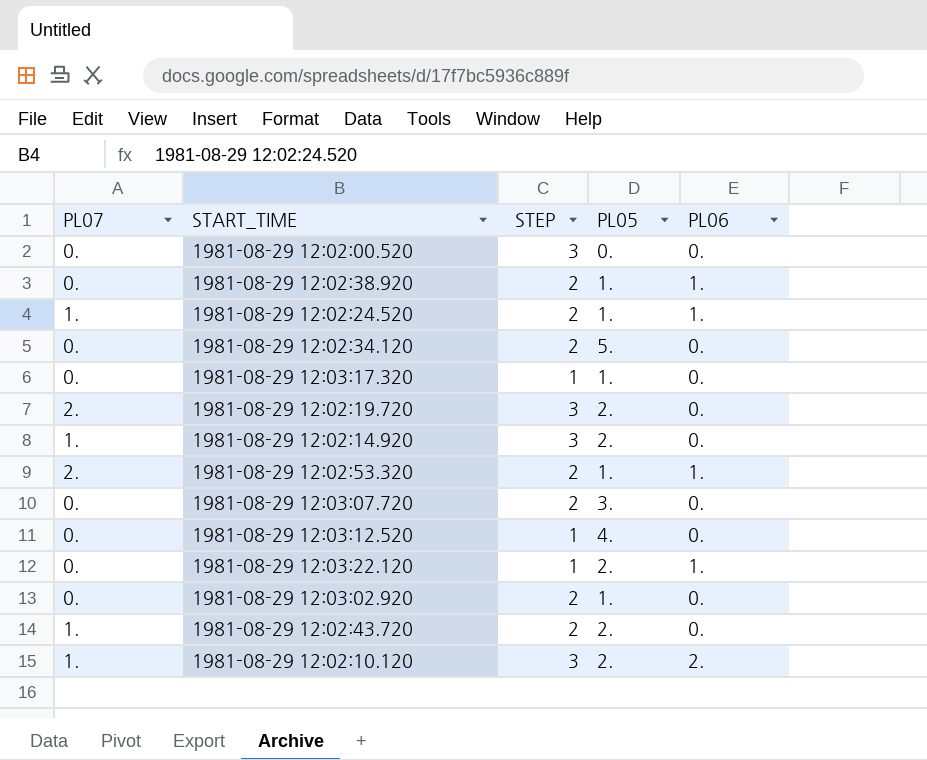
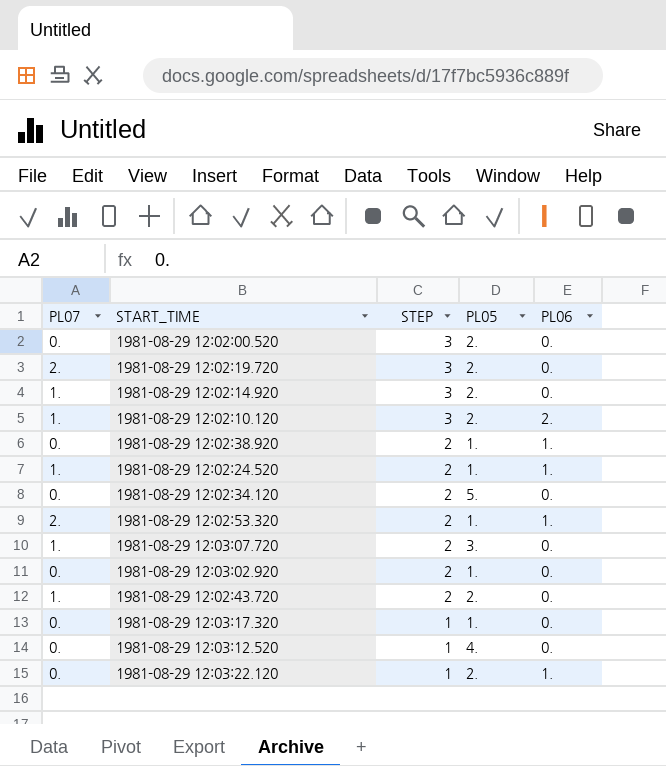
row order: none -> STEP descending
1981-08-29 12:02:00.520 | PL05: 0. -> 2.
1981-08-29 12:03:07.720 | PL07: 0. -> 1.

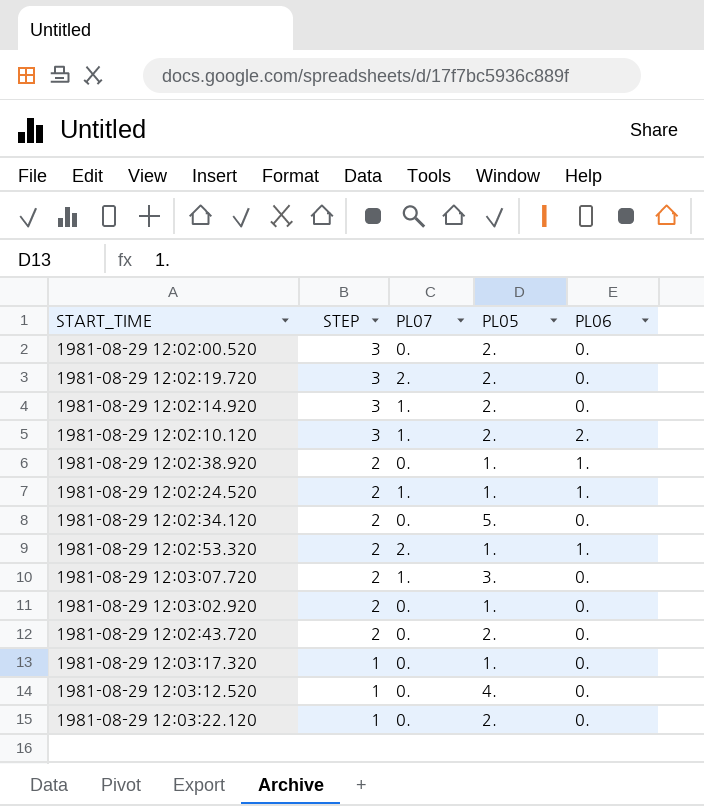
column PL07 | position: 1 -> 3
1981-08-29 12:02:43.720 | PL07: 1. -> 0.
1981-08-29 12:03:22.120 | PL06: 1. -> 0.

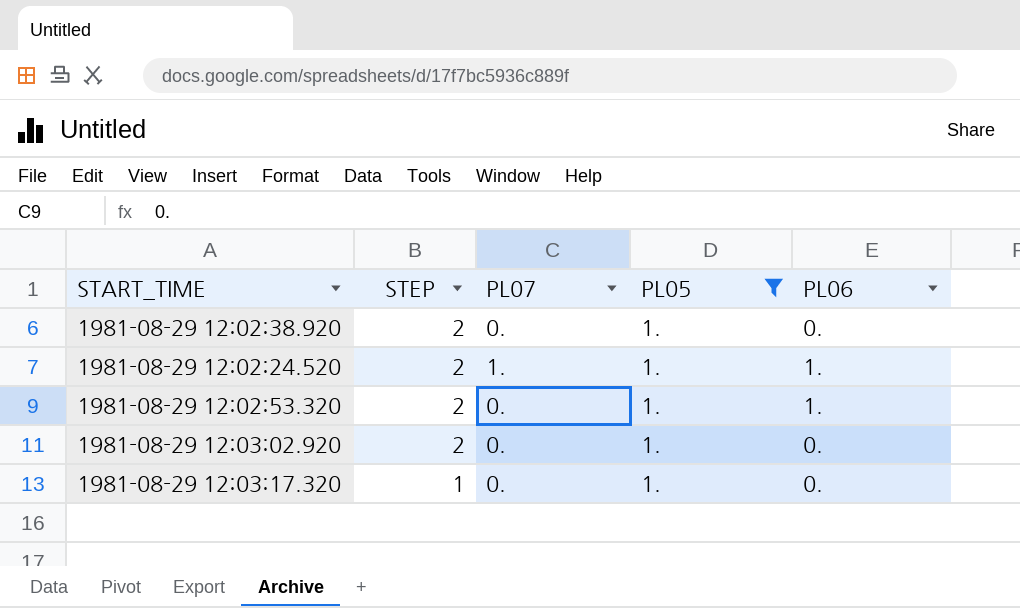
filter: none -> PL05 = 1.
1981-08-29 12:02:38.920 | PL06: 1. -> 0.
1981-08-29 12:02:53.320 | PL07: 2. -> 0.

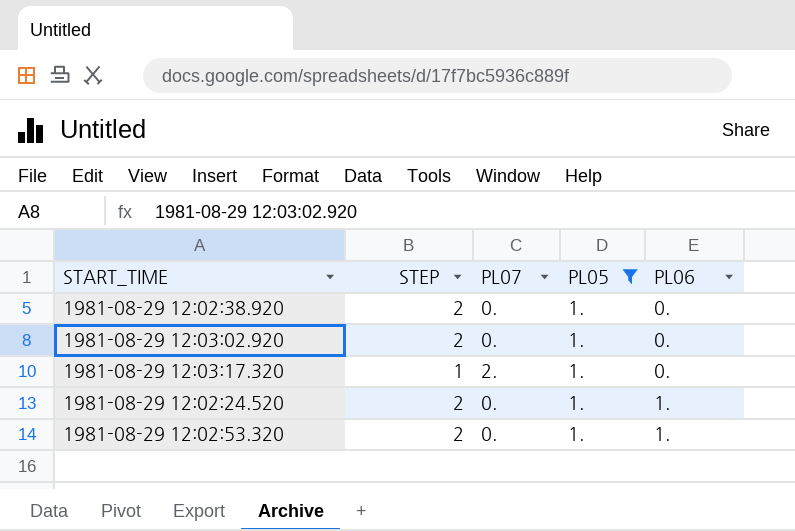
row order: STEP descending -> PL06 ascending
1981-08-29 12:03:17.320 | PL07: 0. -> 2.
1981-08-29 12:02:24.520 | PL07: 1. -> 0.

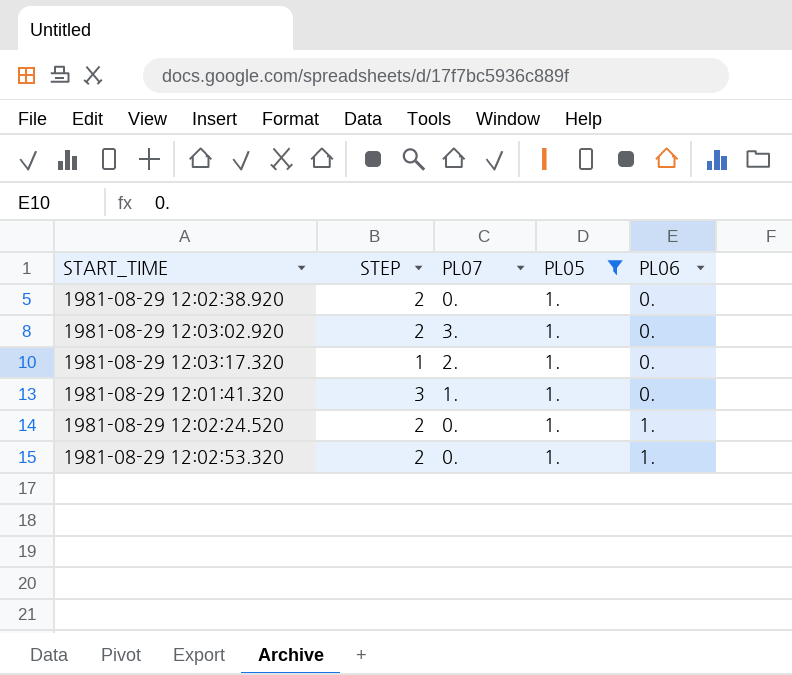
1981-08-29 12:03:02.920 | PL07: 0. -> 3.
row 1981-08-29 12:01:41.320: none -> 3 | 1. | 1. | 0.

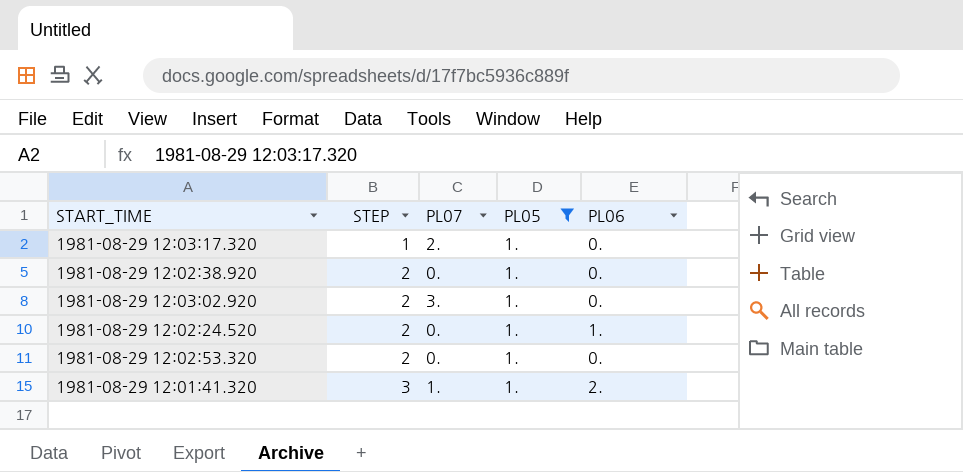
row order: PL06 ascending -> STEP ascending
1981-08-29 12:02:53.320 | PL06: 1. -> 0.
1981-08-29 12:01:41.320 | PL06: 0. -> 2.

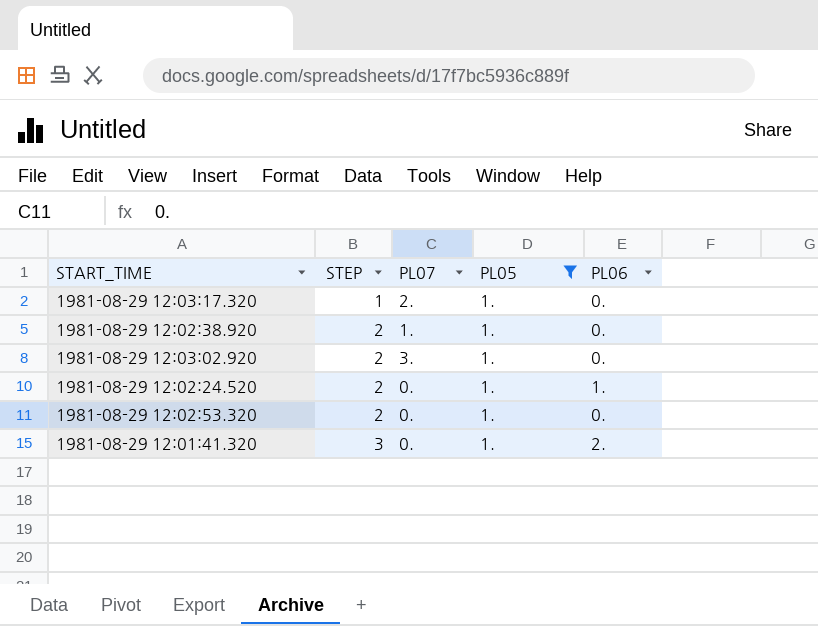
1981-08-29 12:02:38.920 | PL07: 0. -> 1.
1981-08-29 12:01:41.320 | PL07: 1. -> 0.

